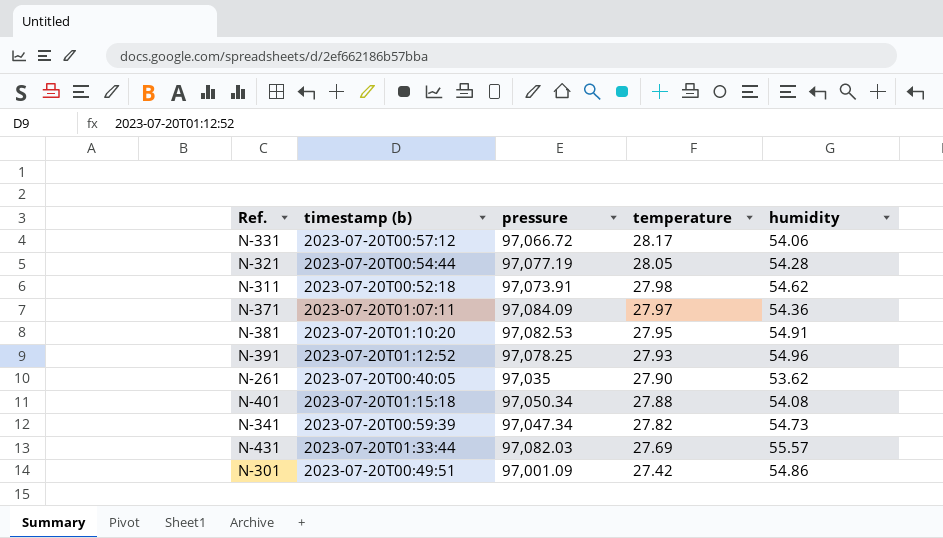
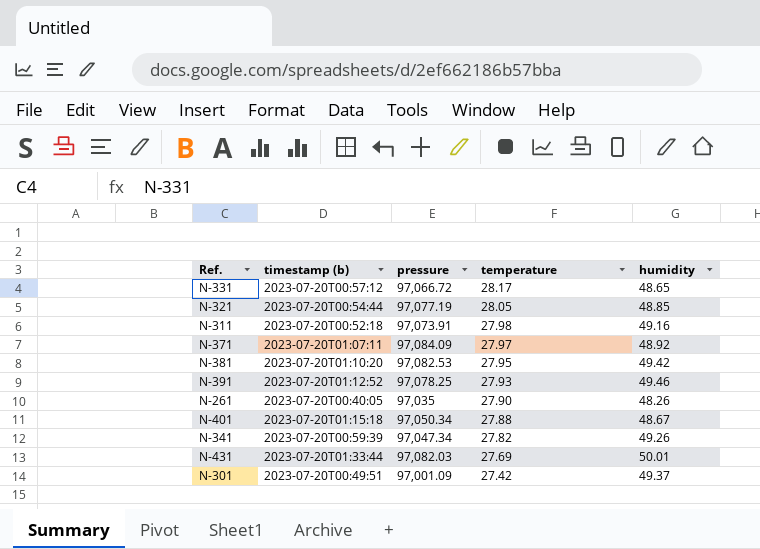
N-331 | humidity: 54.06 -> 48.65
N-321 | humidity: 54.28 -> 48.85
N-311 | humidity: 54.62 -> 49.16
N-371 | humidity: 54.36 -> 48.92
N-381 | humidity: 54.91 -> 49.42
N-391 | humidity: 54.96 -> 49.46
N-261 | humidity: 53.62 -> 48.26
N-401 | humidity: 54.08 -> 48.67
N-341 | humidity: 54.73 -> 49.26
N-431 | humidity: 55.57 -> 50.01
N-301 | humidity: 54.86 -> 49.37

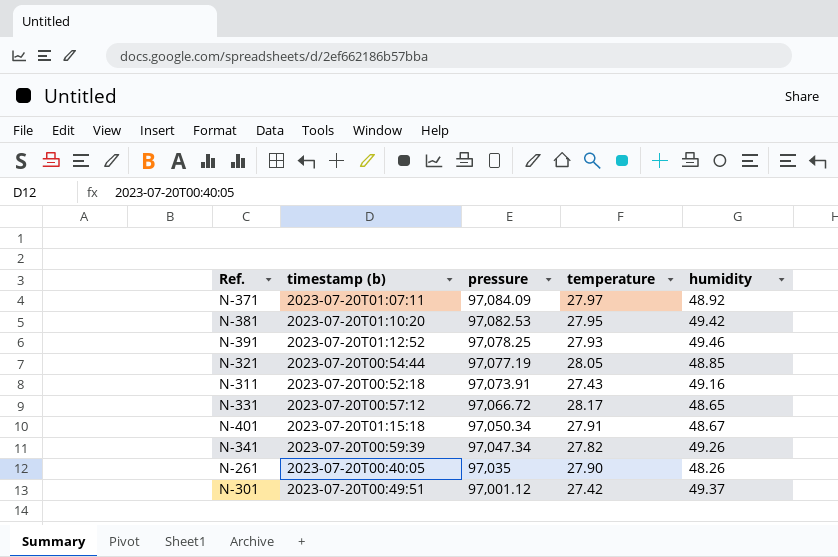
row order: temperature descending -> pressure descending
row N-431: 2023-07-20T01:33:44 | 97,082.03 | 27.69 | 50.01 -> none
N-311 | temperature: 27.98 -> 27.43
N-401 | temperature: 27.88 -> 27.91
N-301 | pressure: 97,001.09 -> 97,001.12

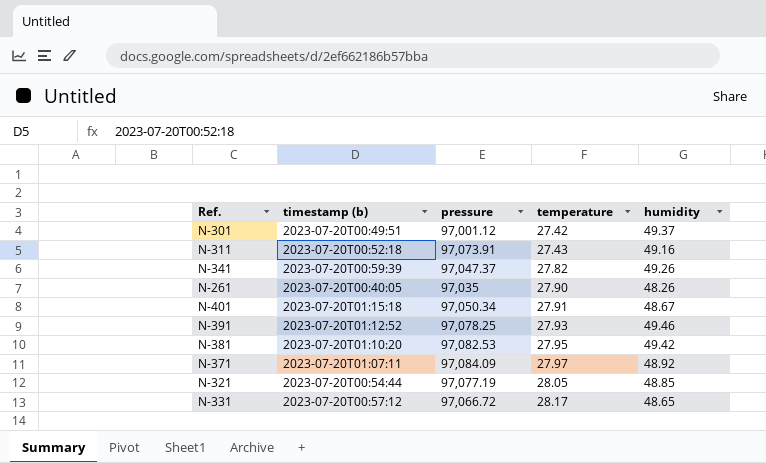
row order: pressure descending -> temperature ascending
N-341 | pressure: 97,047.34 -> 97,047.37

